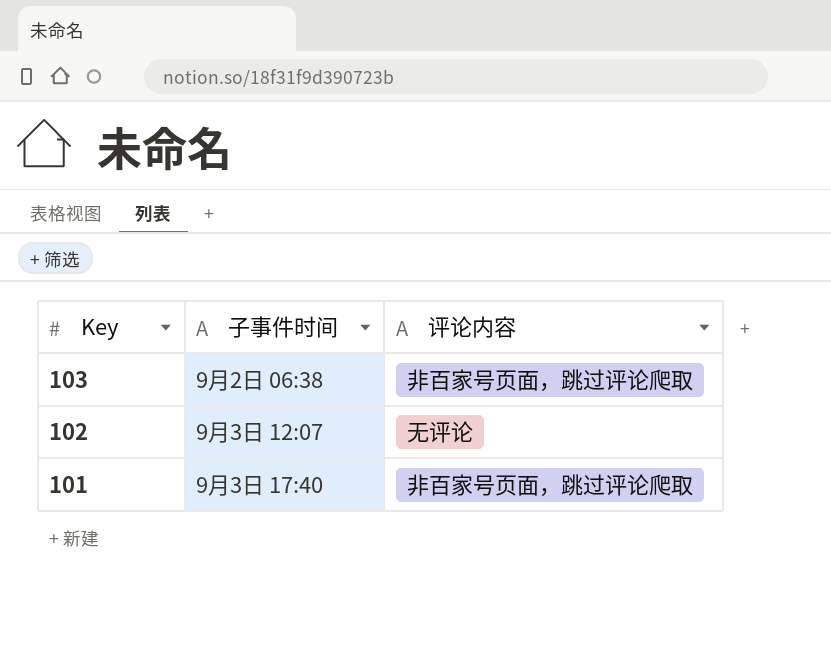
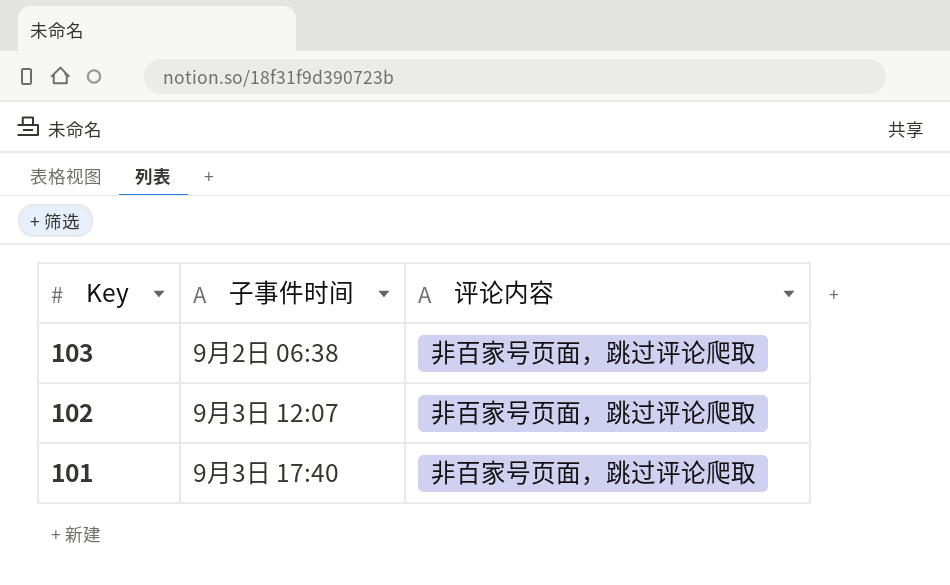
102 | 评论内容: 无评论 -> 非百家号页面，跳过评论爬取

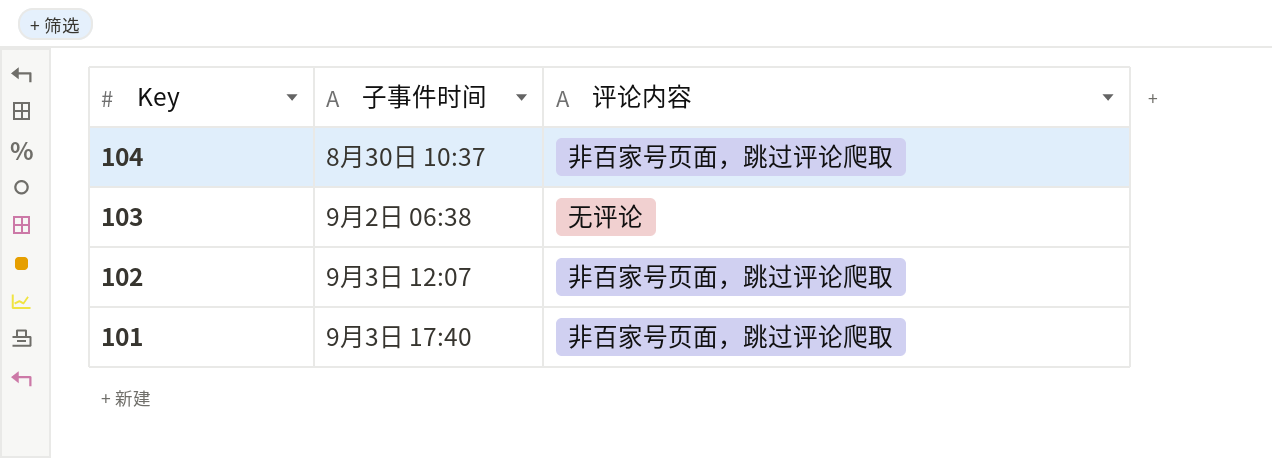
row 104: none -> 8月30日 10:37 | 非百家号页面，跳过评论爬取
103 | 评论内容: 非百家号页面，跳过评论爬取 -> 无评论

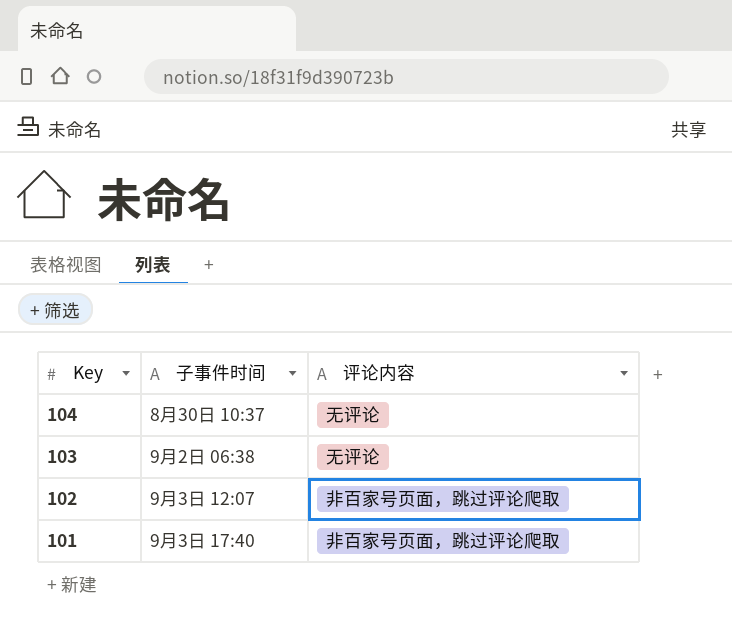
104 | 评论内容: 非百家号页面，跳过评论爬取 -> 无评论

